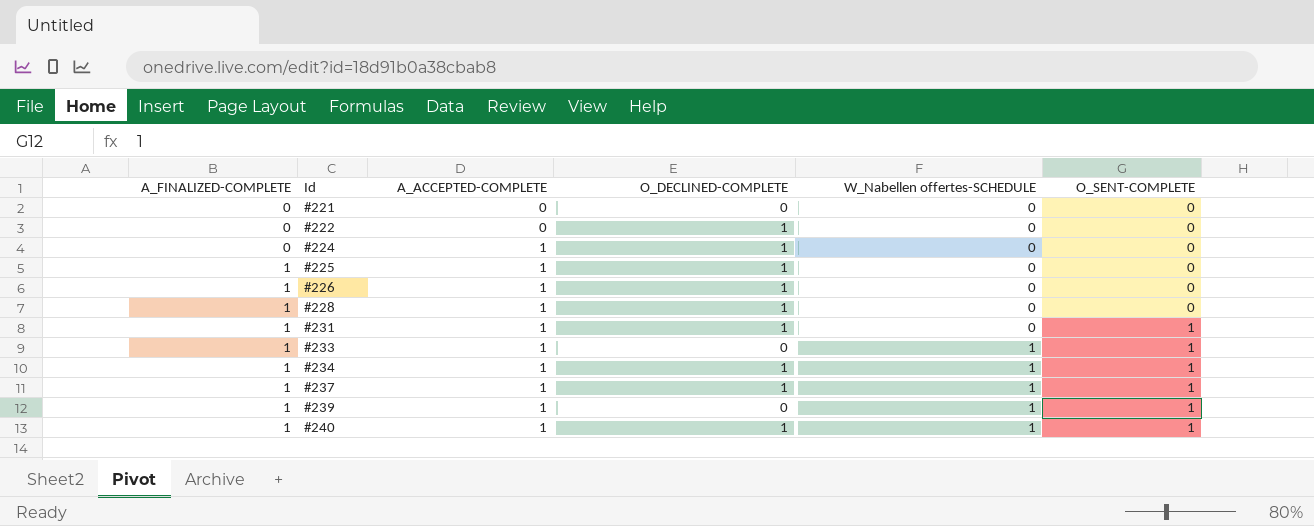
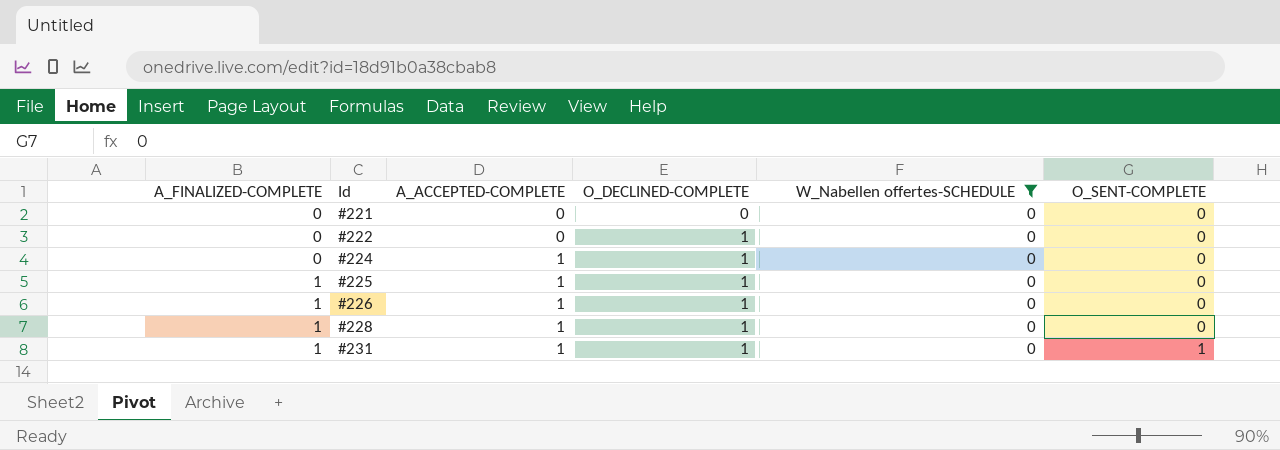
filter: none -> W_Nabellen offertes-SCHEDULE = 0

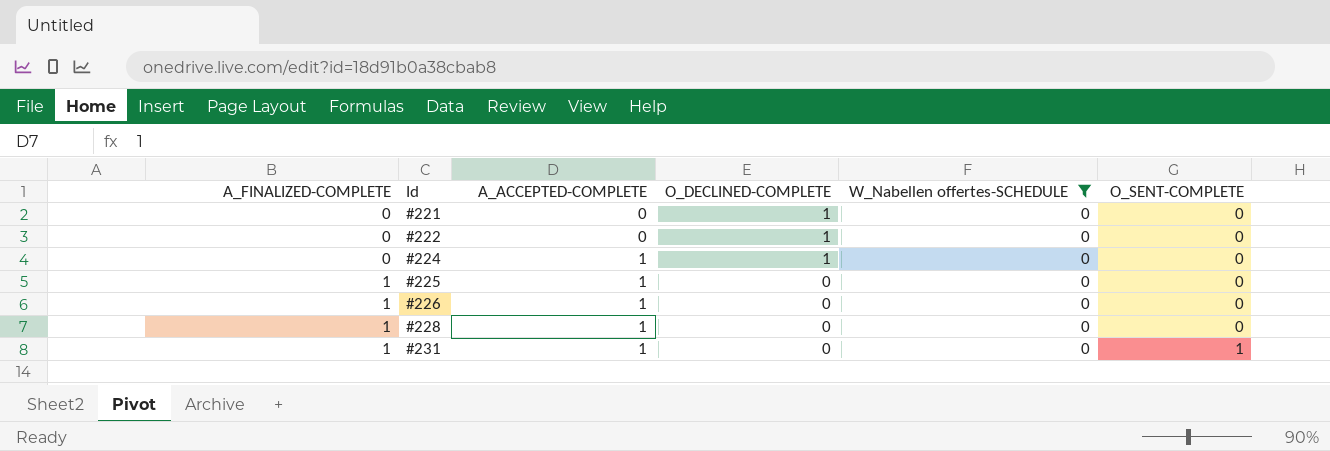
#221 | O_DECLINED-COMPLETE: 0 -> 1
#225 | O_DECLINED-COMPLETE: 1 -> 0
#226 | O_DECLINED-COMPLETE: 1 -> 0
#228 | O_DECLINED-COMPLETE: 1 -> 0
#231 | O_DECLINED-COMPLETE: 1 -> 0

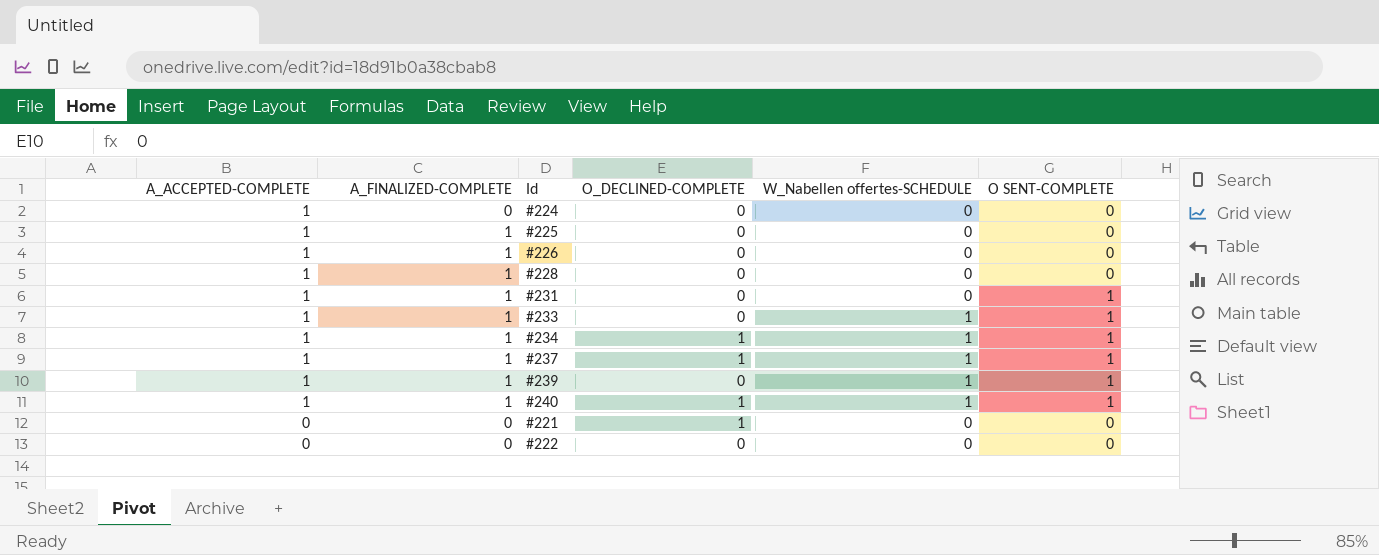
filter: W_Nabellen offertes-SCHEDULE = 0 -> none
row order: A_FINALIZED-COMPLETE ascending -> A_ACCEPTED-COMPLETE descending
column A_ACCEPTED-COMPLETE | position: 3 -> 1
column name: O_SENT-COMPLETE -> O SENT-COMPLETE
#224 | O_DECLINED-COMPLETE: 1 -> 0
#222 | O_DECLINED-COMPLETE: 1 -> 0

